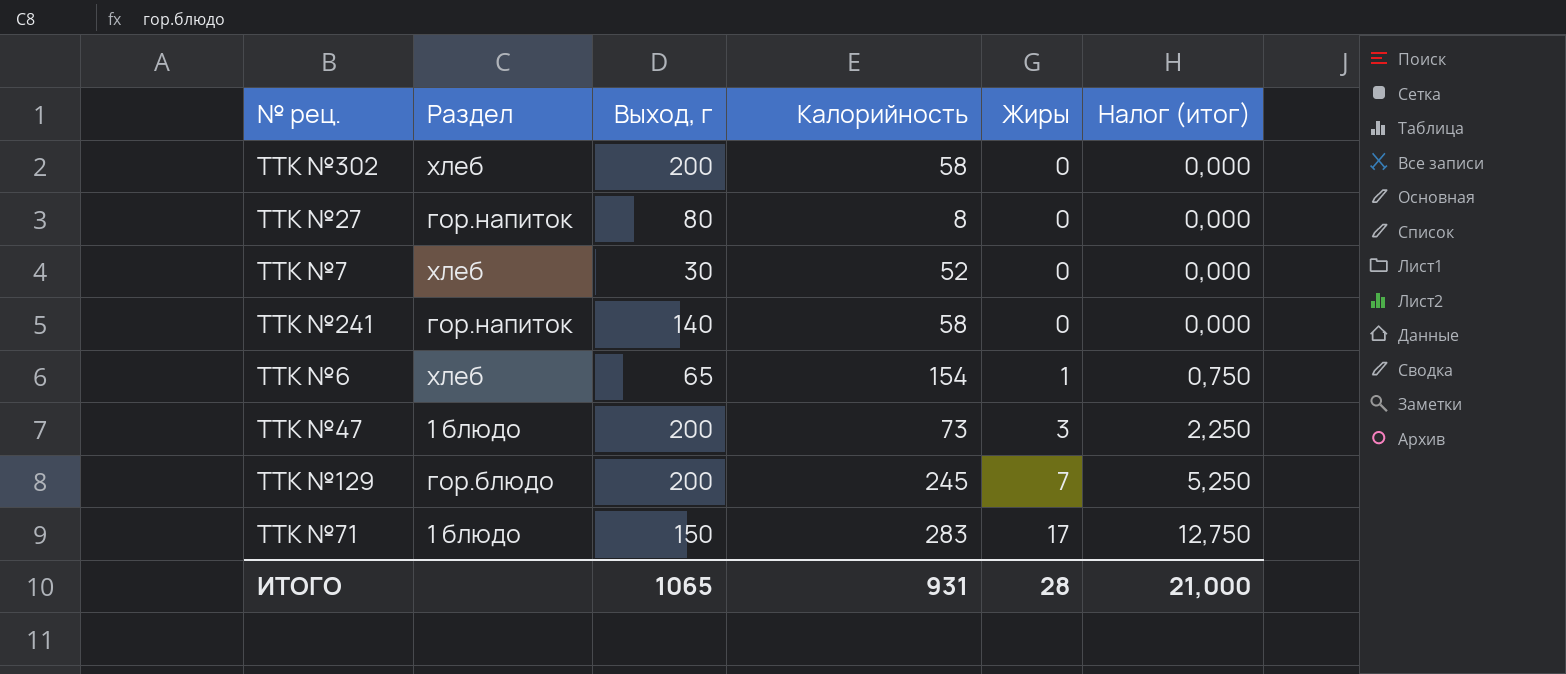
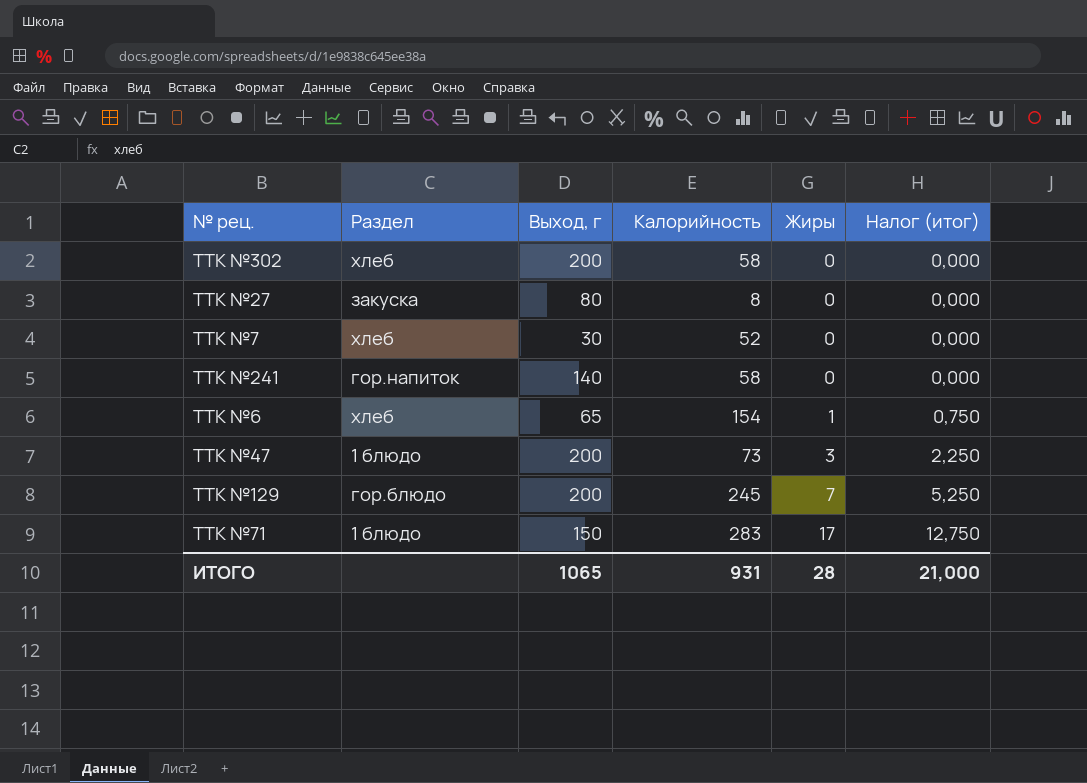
ТТК №27 | Раздел: гор.напиток -> закуска

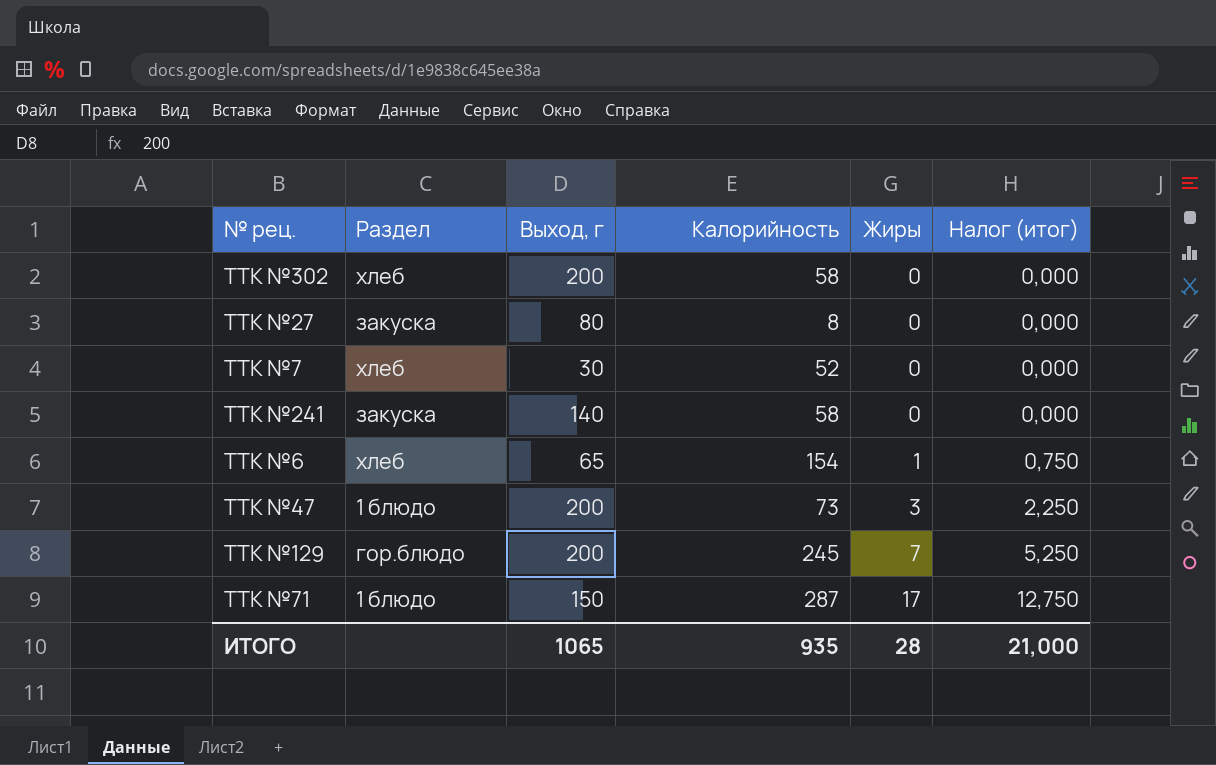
ТТК №241 | Раздел: гор.напиток -> закуска
ТТК №71 | Калорийность: 283 -> 287
ИТОГО | Калорийность: 931 -> 935

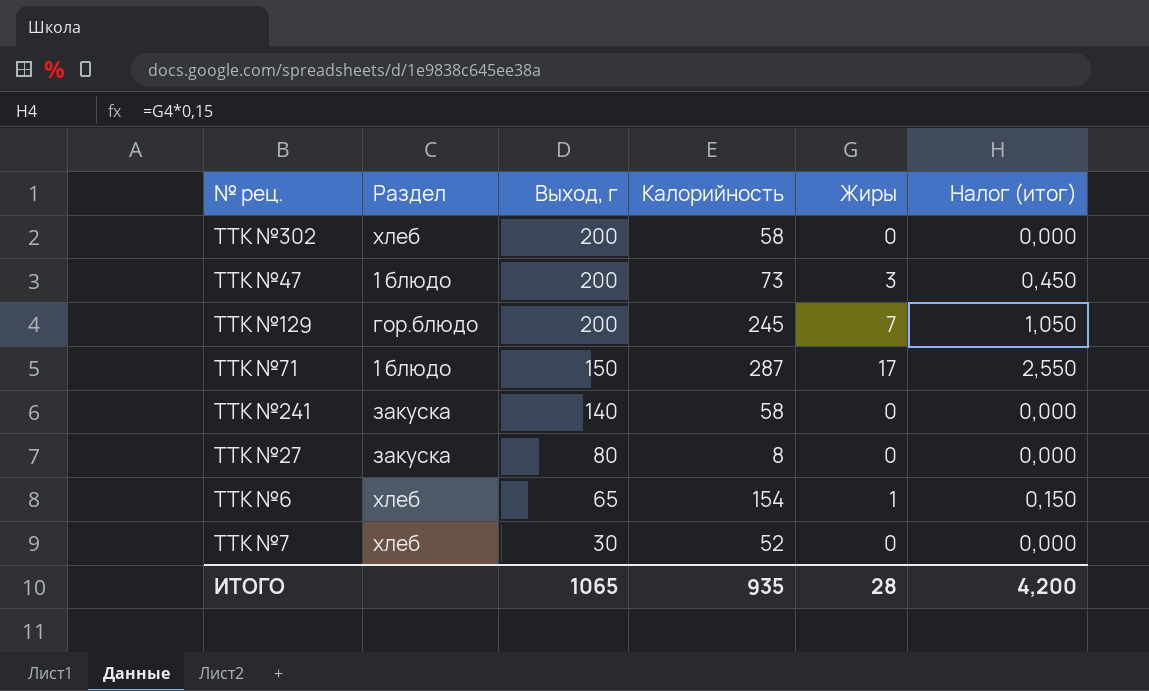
row order: Жиры ascending -> Выход, г descending
column Налог (итог) | formula: [Жиры] * 0,75 -> [Жиры] * 0,15
ИТОГО | Налог (итог): 21,000 -> 4,200

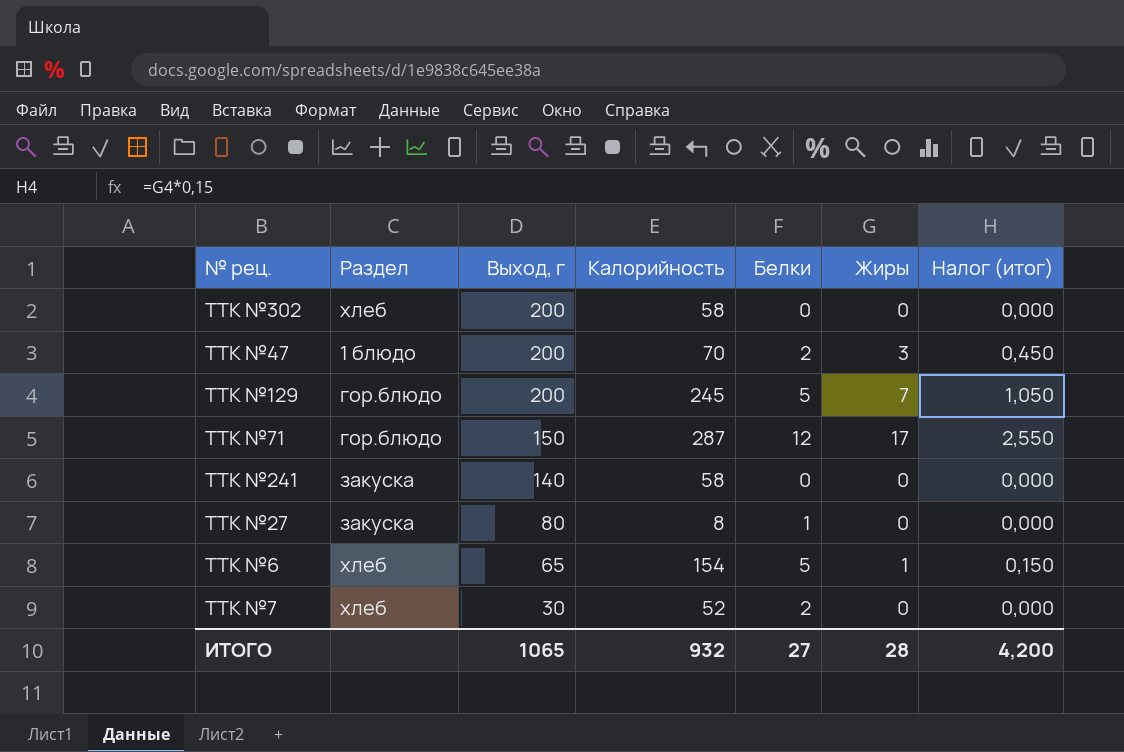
column Белки | position: none -> 5
ТТК №47 | Калорийность: 73 -> 70
ТТК №71 | Раздел: 1 блюдо -> гор.блюдо
ИТОГО | Калорийность: 935 -> 932

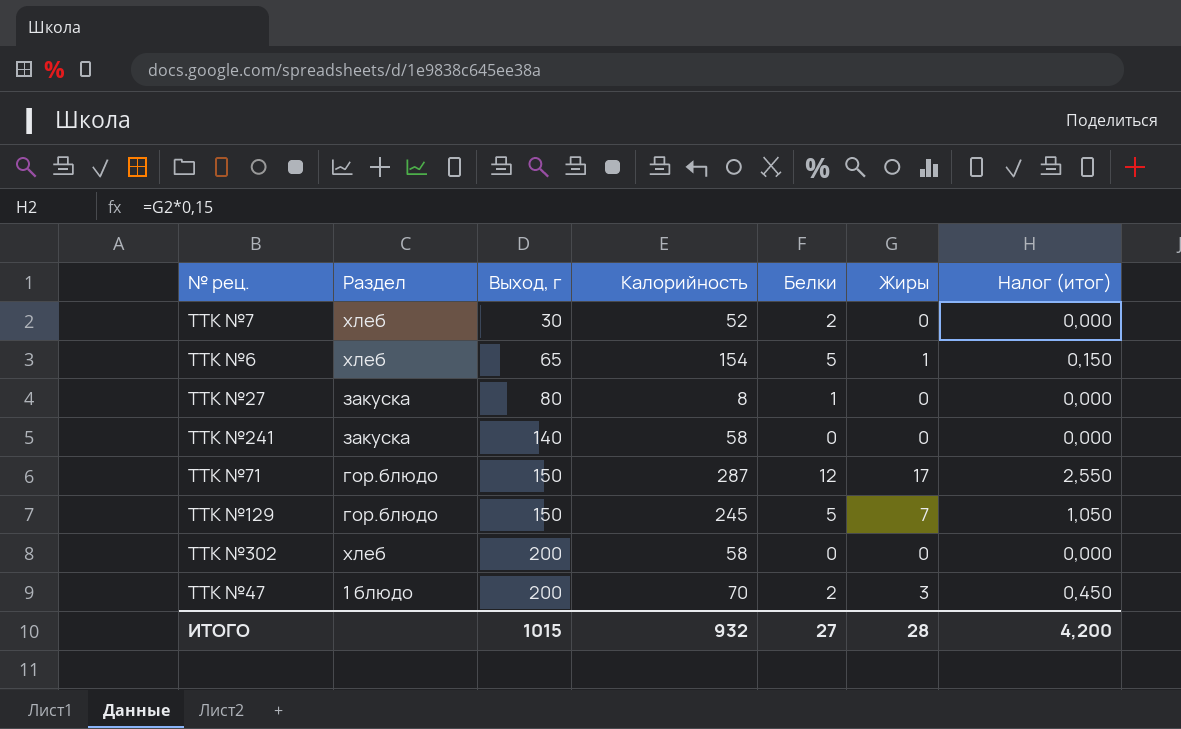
row order: Выход, г descending -> Выход, г ascending
ТТК №129 | Выход, г: 200 -> 150
ИТОГО | Выход, г: 1065 -> 1015

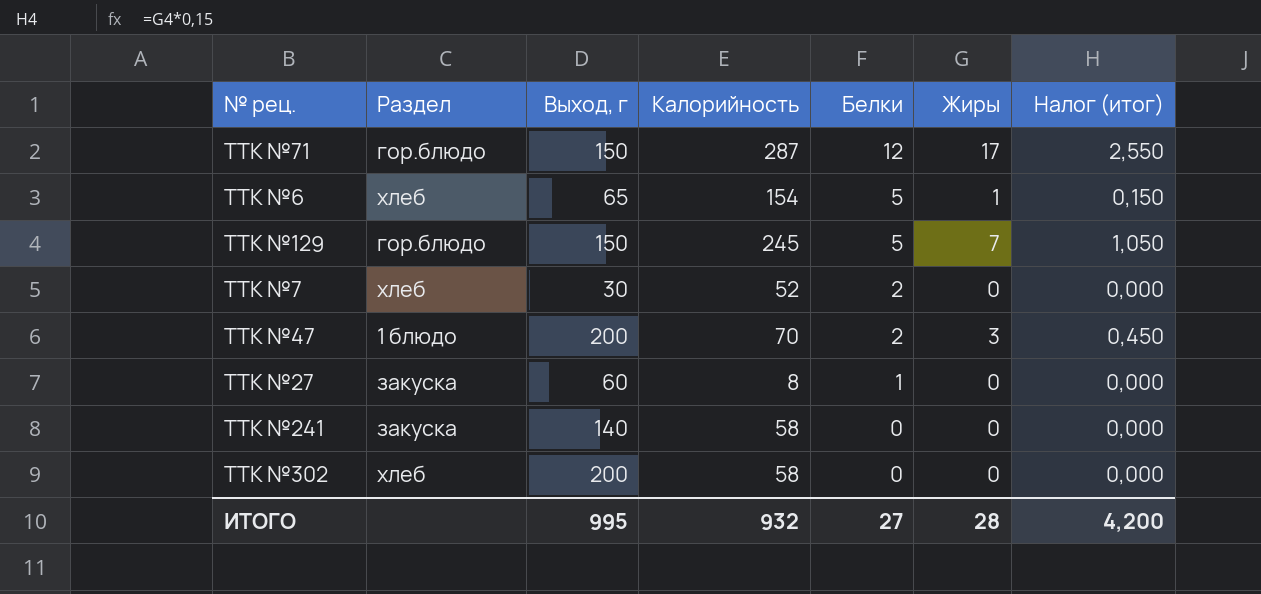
row order: Выход, г ascending -> Белки descending
ТТК №27 | Выход, г: 80 -> 60
ИТОГО | Выход, г: 1015 -> 995

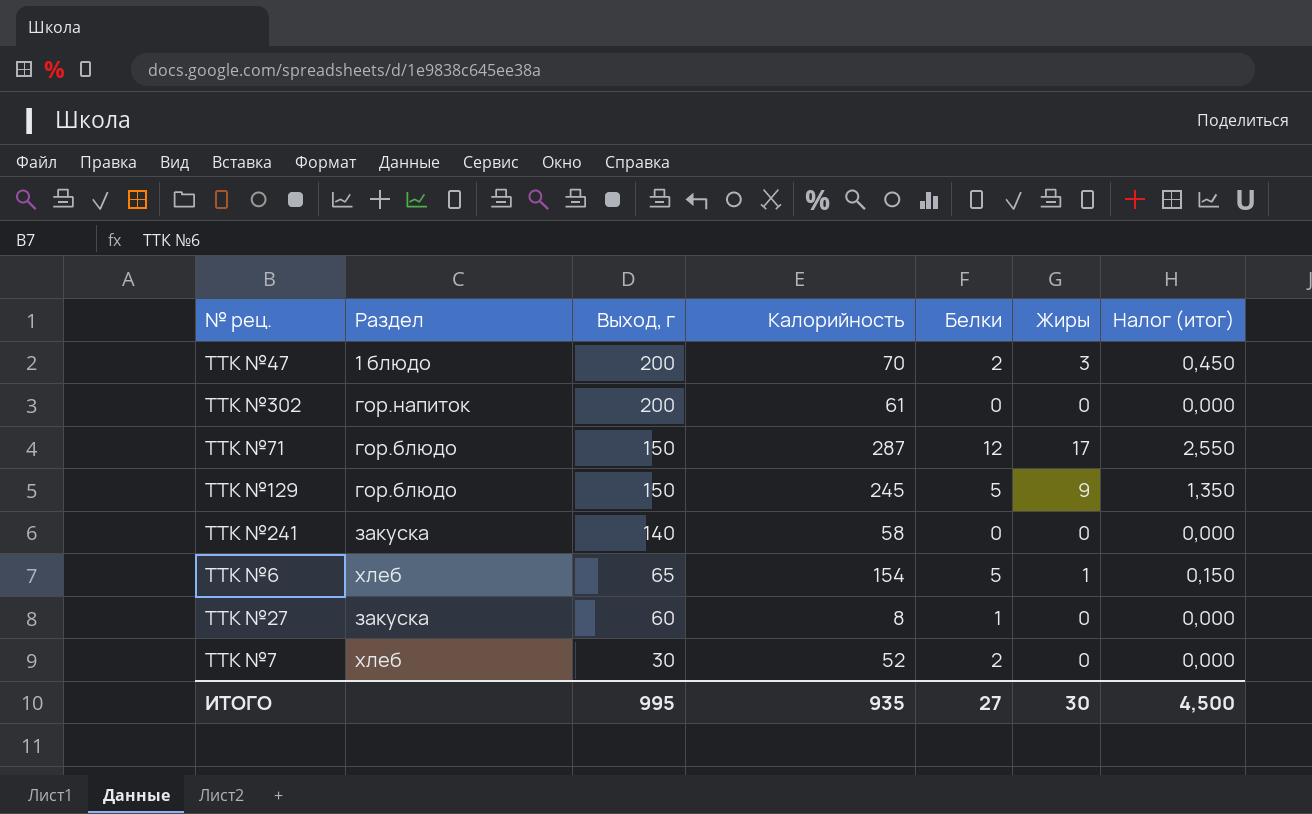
row order: Белки descending -> Выход, г descending
ТТК №302 | Раздел: хлеб -> гор.напиток
ТТК №302 | Калорийность: 58 -> 61
ТТК №129 | Жиры: 7 -> 9
ТТК №129 | Налог (итог): 1,050 -> 1,350
ИТОГО | Калорийность: 932 -> 935
ИТОГО | Жиры: 28 -> 30
ИТОГО | Налог (итог): 4,200 -> 4,500

